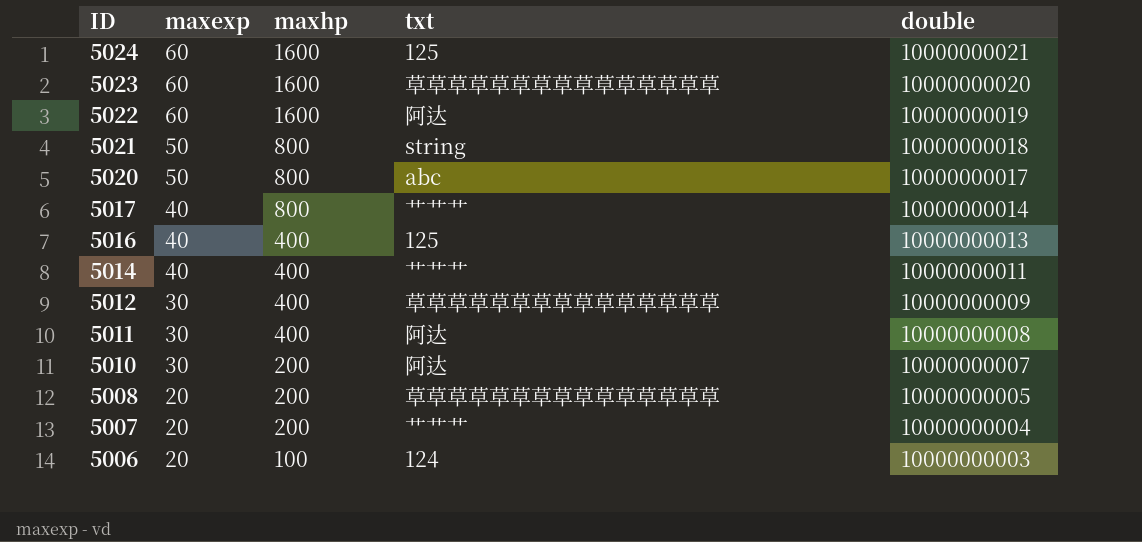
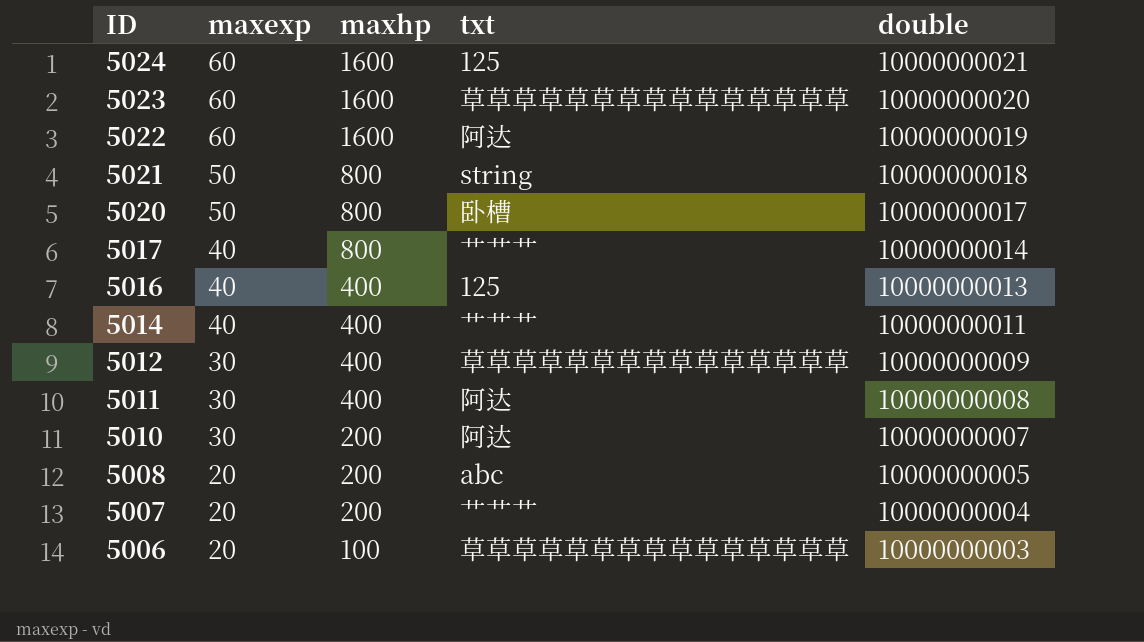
5020 | txt: abc -> 卧槽
5008 | txt: 草草草草草草草草草草草草草草草 -> abc
5006 | txt: 124 -> 草草草草草草草草草草草草草草草

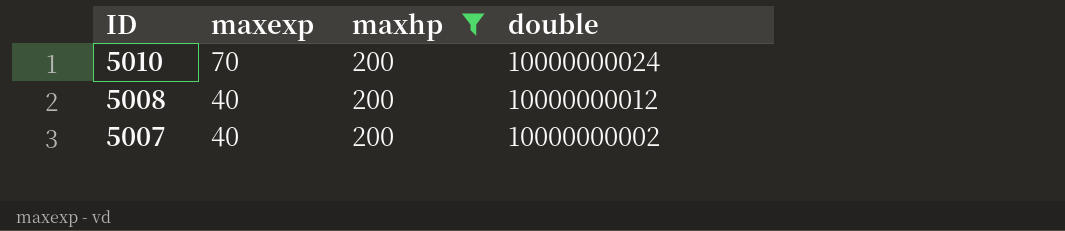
filter: none -> maxhp = 200
column txt | position: 4 -> none
5010 | maxexp: 30 -> 70
5010 | double: 10000000007 -> 10000000024
5008 | maxexp: 20 -> 40
5008 | double: 10000000005 -> 10000000012
5007 | maxexp: 20 -> 40
5007 | double: 10000000004 -> 10000000002

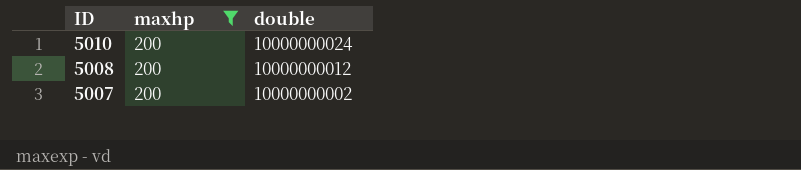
column maxexp | position: 2 -> none

